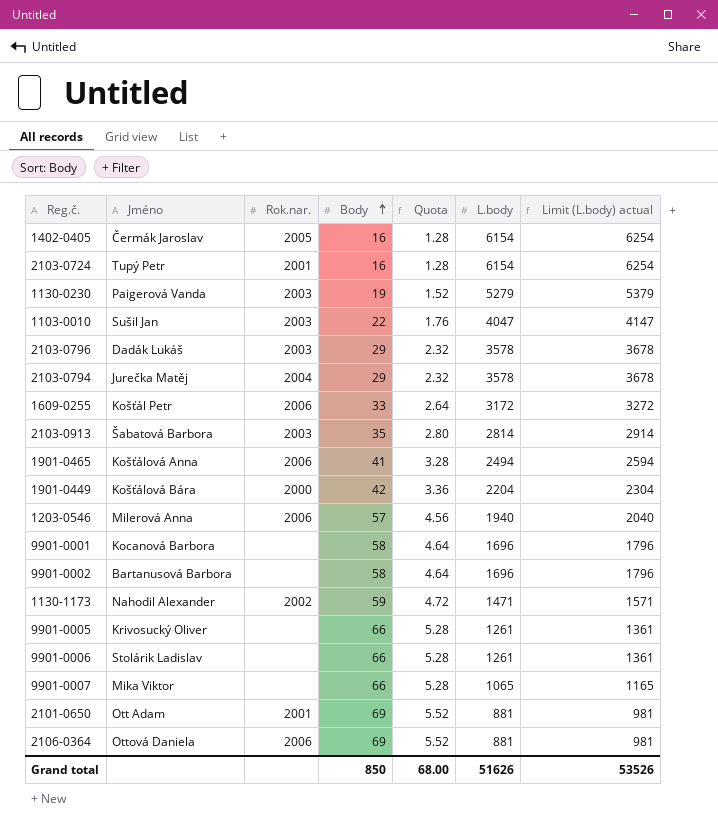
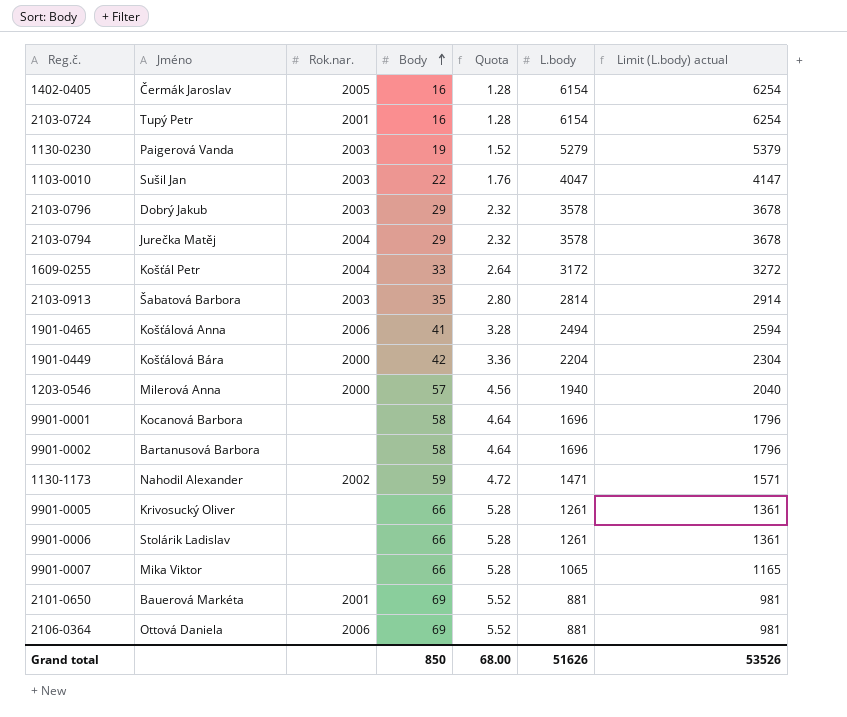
2103-0796 | Jméno: Dadák Lukáš -> Dobrý Jakub
1609-0255 | Rok.nar.: 2006 -> 2004
1203-0546 | Rok.nar.: 2006 -> 2000
2101-0650 | Jméno: Ott Adam -> Bauerová Markéta

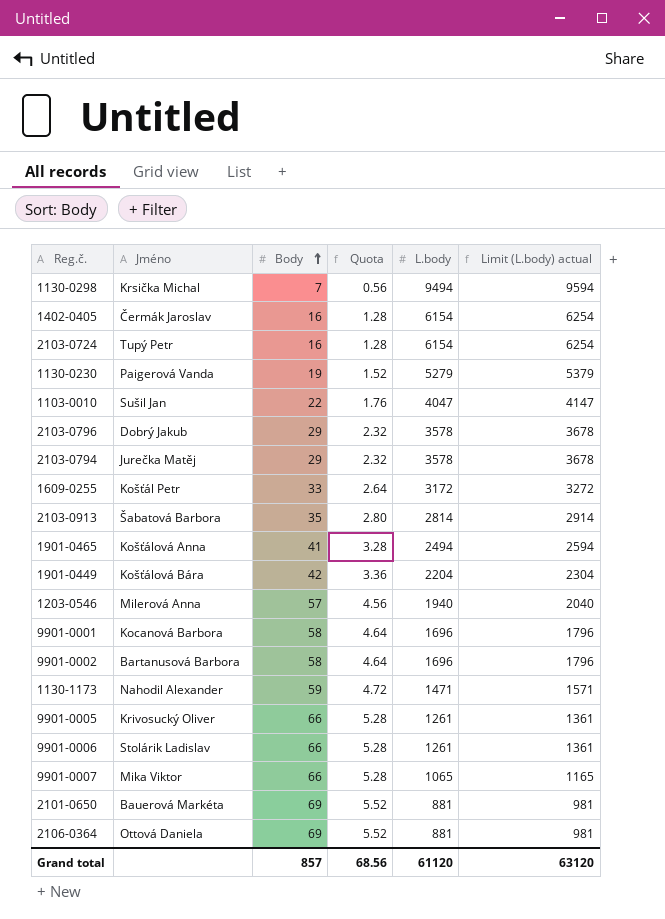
column Rok.nar. | position: 3 -> none
row 1130-0298: none -> Krsička Michal | 7 | 0.56 | 9494 | 9594
Grand total | Body: 850 -> 857
Grand total | Quota: 68.00 -> 68.56
Grand total | L.body: 51626 -> 61120
Grand total | Limit (L.body) actual: 53526 -> 63120

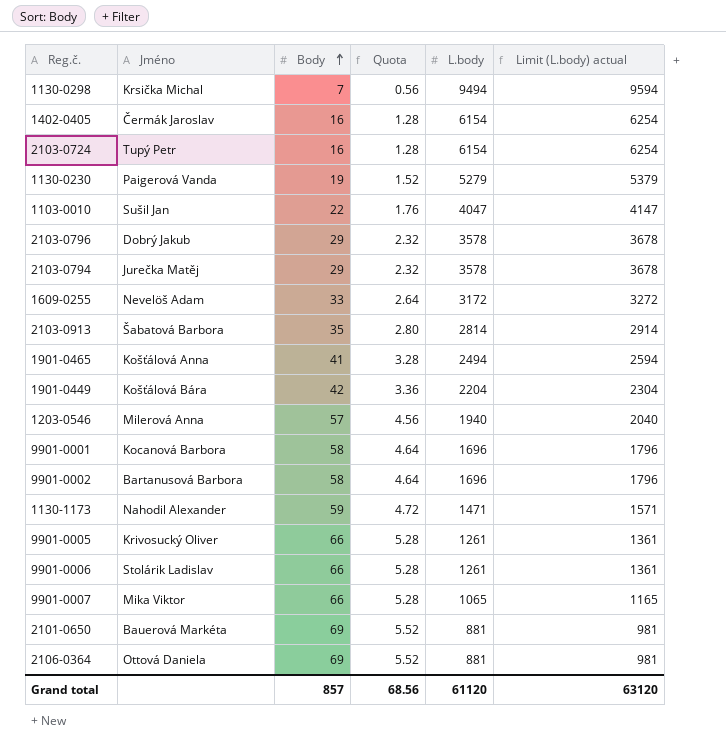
1609-0255 | Jméno: Košťál Petr -> Nevelöš Adam

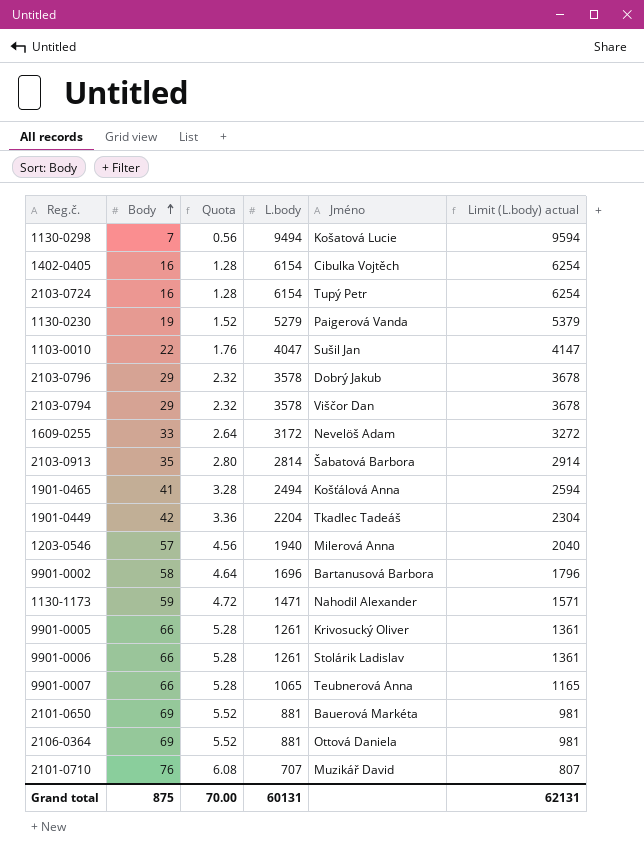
column Jméno | position: 2 -> 5
row 9901-0001: Kocanová Barbora | 58 | 4.64 | 1696 | 1796 -> none
1130-0298 | Jméno: Krsička Michal -> Košatová Lucie
1402-0405 | Jméno: Čermák Jaroslav -> Cibulka Vojtěch
2103-0794 | Jméno: Jurečka Matěj -> Viščor Dan
1901-0449 | Jméno: Košťálová Bára -> Tkadlec Tadeáš
9901-0007 | Jméno: Mika Viktor -> Teubnerová Anna
row 2101-0710: none -> 76 | 6.08 | 707 | Muzikář David | 807
Grand total | Body: 857 -> 875
Grand total | Quota: 68.56 -> 70.00
Grand total | L.body: 61120 -> 60131
Grand total | Limit (L.body) actual: 63120 -> 62131

